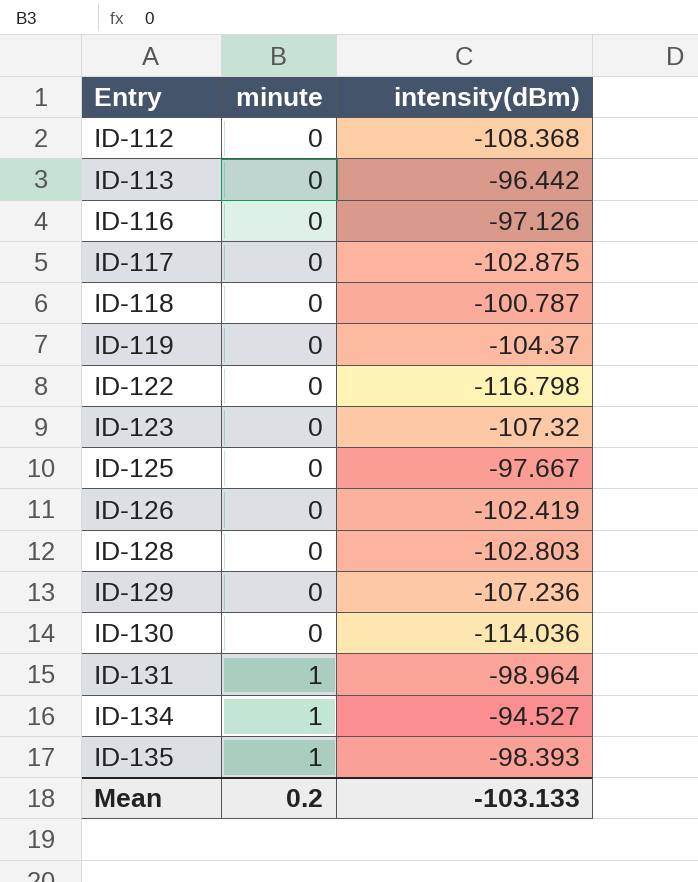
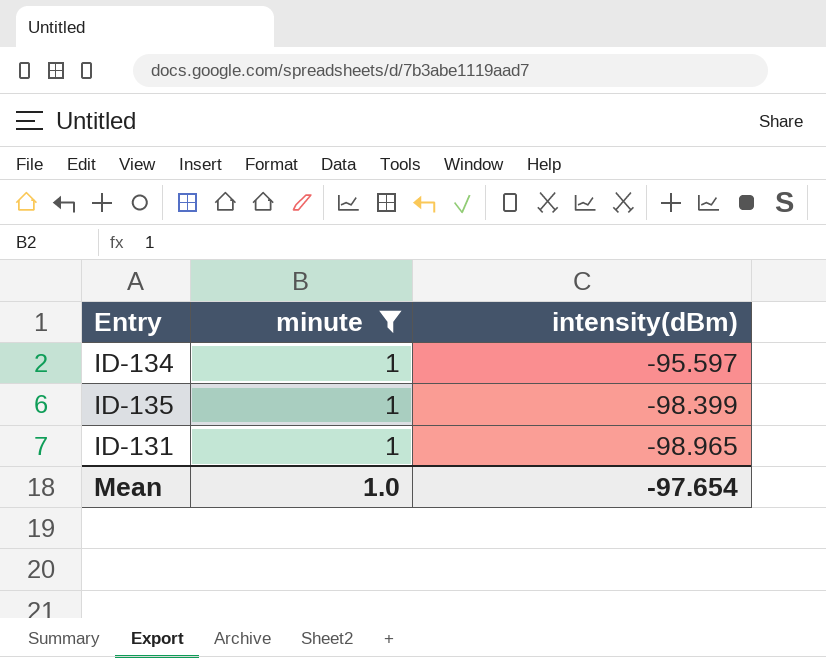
filter: none -> minute = 1
row order: Entry ascending -> intensity(dBm) descending
ID-134 | intensity(dBm): -94.527 -> -95.597
ID-135 | intensity(dBm): -98.393 -> -98.399
ID-131 | intensity(dBm): -98.964 -> -98.965
Mean | minute: 0.2 -> 1.0
Mean | intensity(dBm): -103.133 -> -97.654

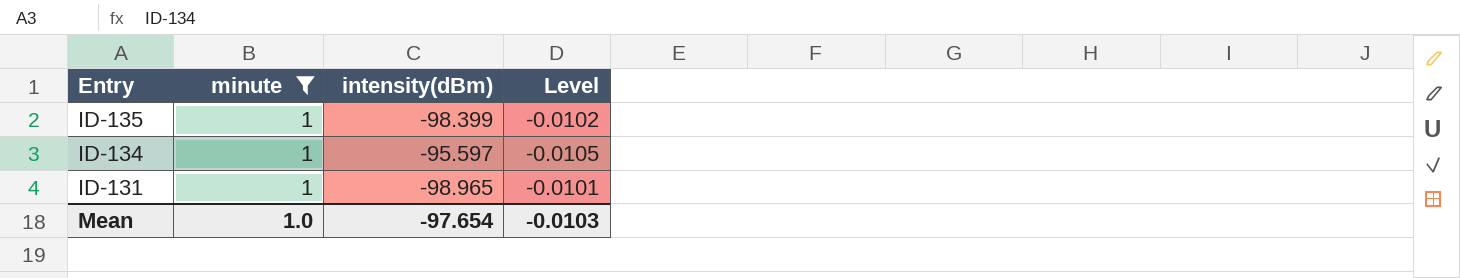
row order: intensity(dBm) descending -> Entry descending
column Level | formula: none -> [minute] / [intensity(dBm)]

